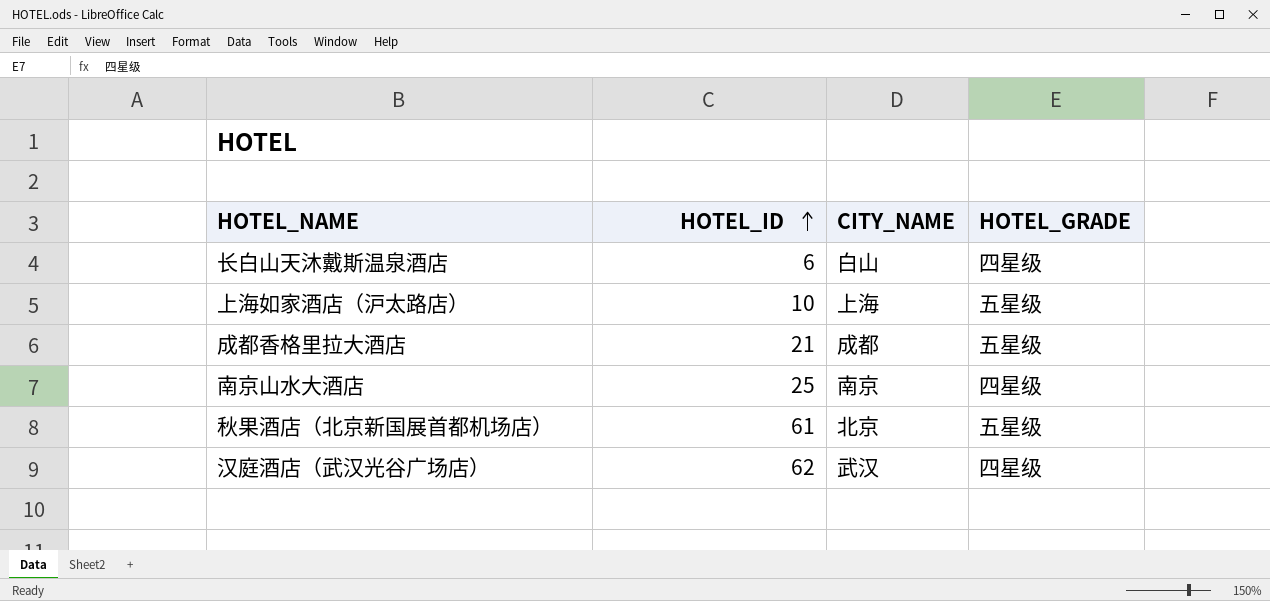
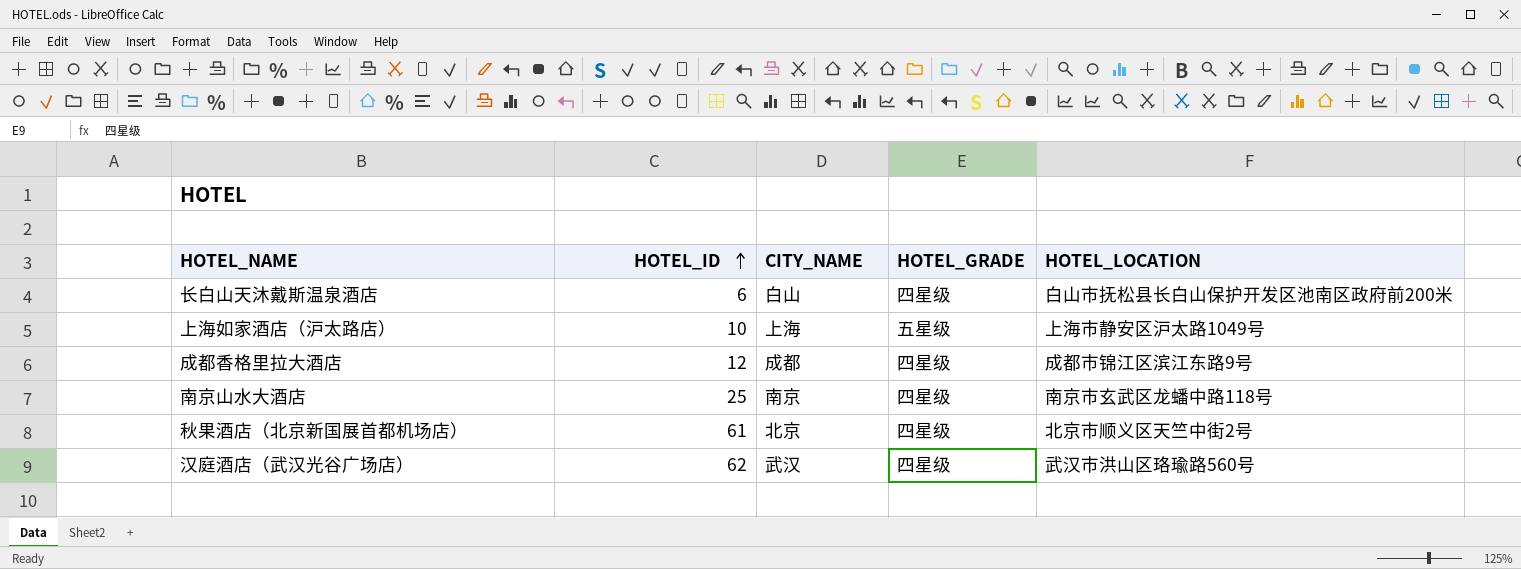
column HOTEL_LOCATION | position: none -> 5
成都香格里拉大酒店 | HOTEL_ID: 21 -> 12
成都香格里拉大酒店 | HOTEL_GRADE: 五星级 -> 四星级
秋果酒店（北京新国展首都机场店） | HOTEL_GRADE: 五星级 -> 四星级

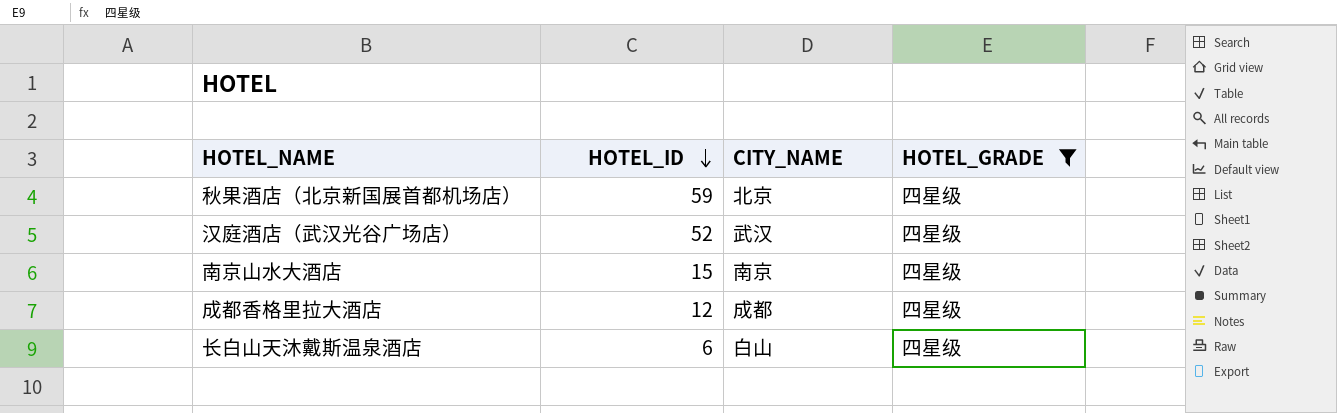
filter: none -> HOTEL_GRADE = 四星级
row order: HOTEL_ID ascending -> HOTEL_ID descending
column HOTEL_LOCATION | position: 5 -> none
秋果酒店（北京新国展首都机场店） | HOTEL_ID: 61 -> 59
汉庭酒店（武汉光谷广场店） | HOTEL_ID: 62 -> 52
南京山水大酒店 | HOTEL_ID: 25 -> 15

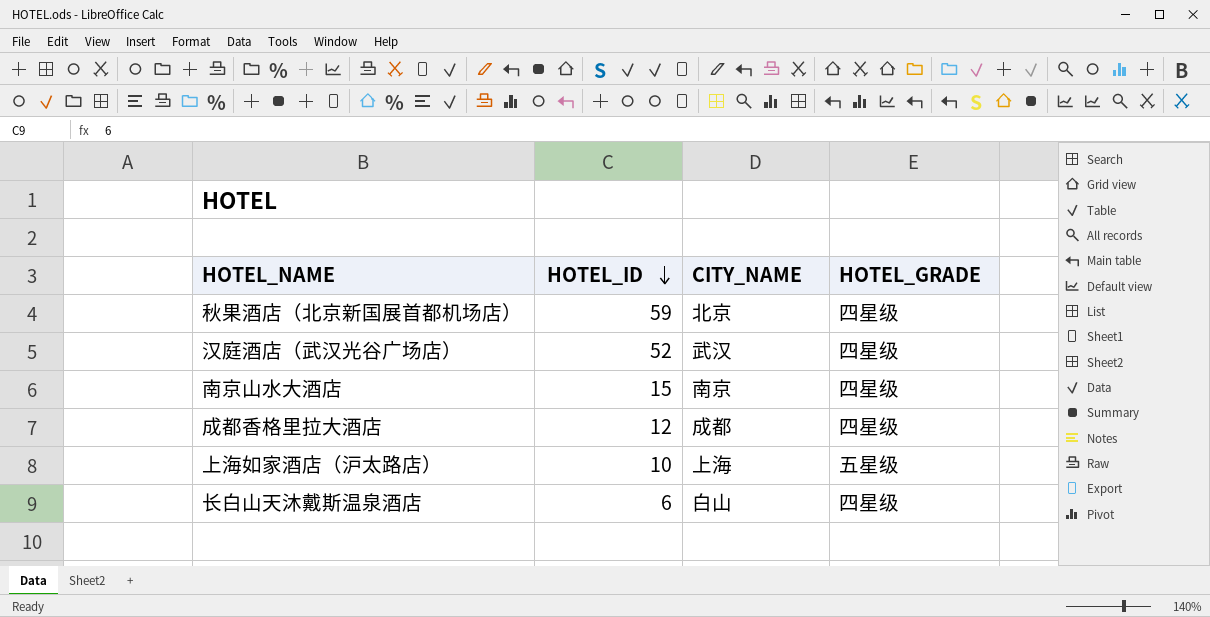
filter: HOTEL_GRADE = 四星级 -> none

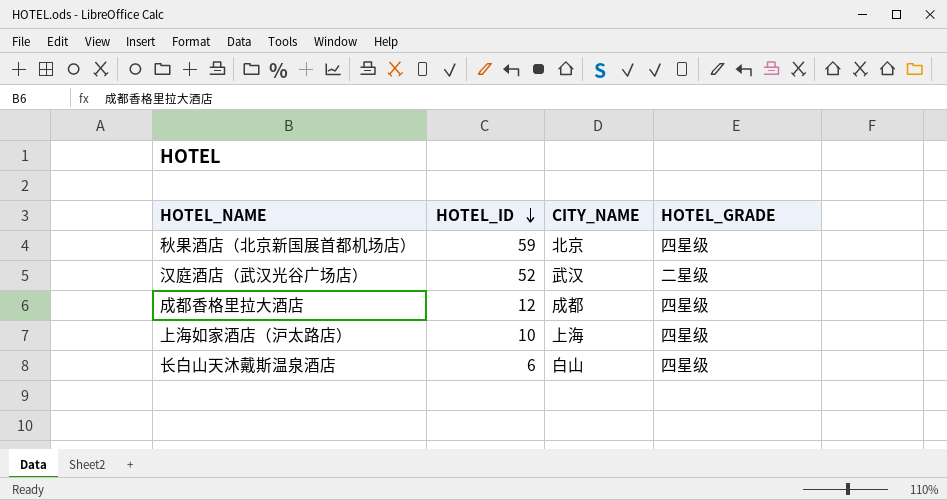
row 南京山水大酒店: 15 | 南京 | 四星级 -> none
汉庭酒店（武汉光谷广场店） | HOTEL_GRADE: 四星级 -> 二星级
上海如家酒店（沪太路店） | HOTEL_GRADE: 五星级 -> 四星级

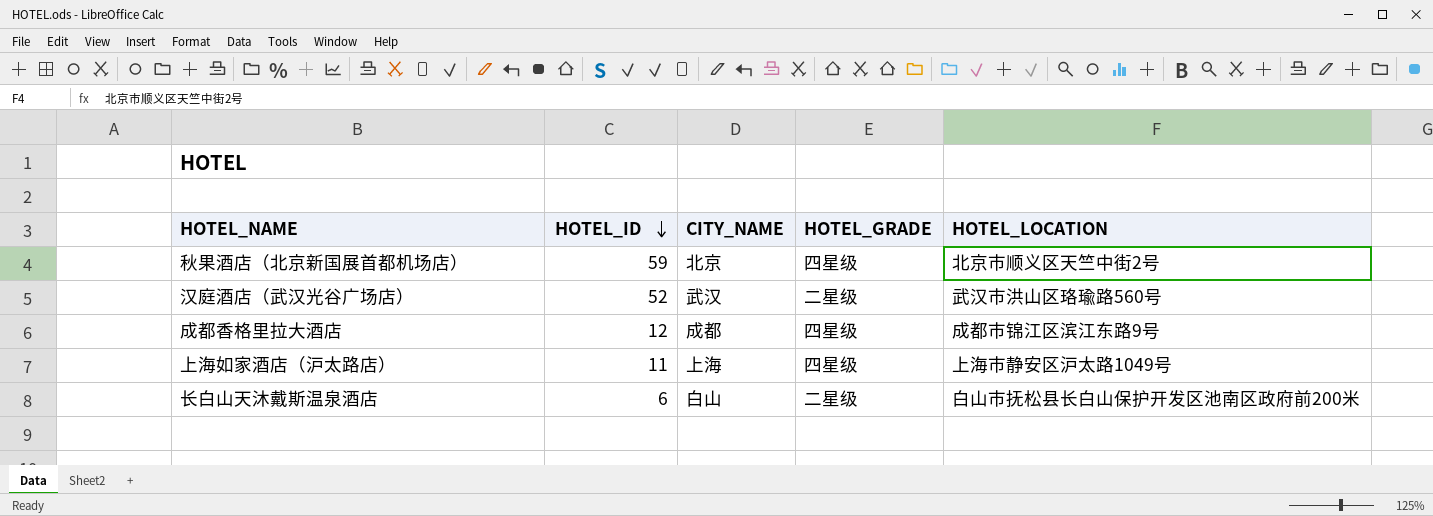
column HOTEL_LOCATION | position: none -> 5
上海如家酒店（沪太路店） | HOTEL_ID: 10 -> 11
长白山天沐戴斯温泉酒店 | HOTEL_GRADE: 四星级 -> 二星级

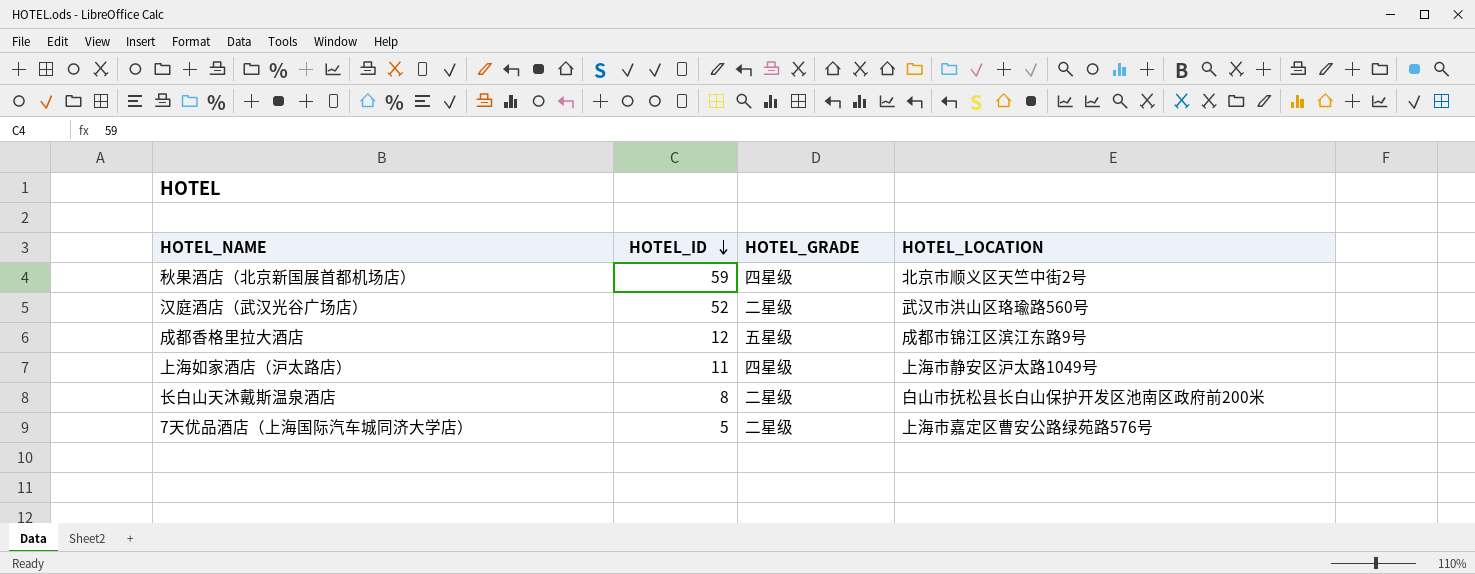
column CITY_NAME | position: 3 -> none
成都香格里拉大酒店 | HOTEL_GRADE: 四星级 -> 五星级
长白山天沐戴斯温泉酒店 | HOTEL_ID: 6 -> 8
row 7天优品酒店（上海国际汽车城同济大学店）: none -> 5 | 二星级 | 上海市嘉定区曹安公路绿苑路576号

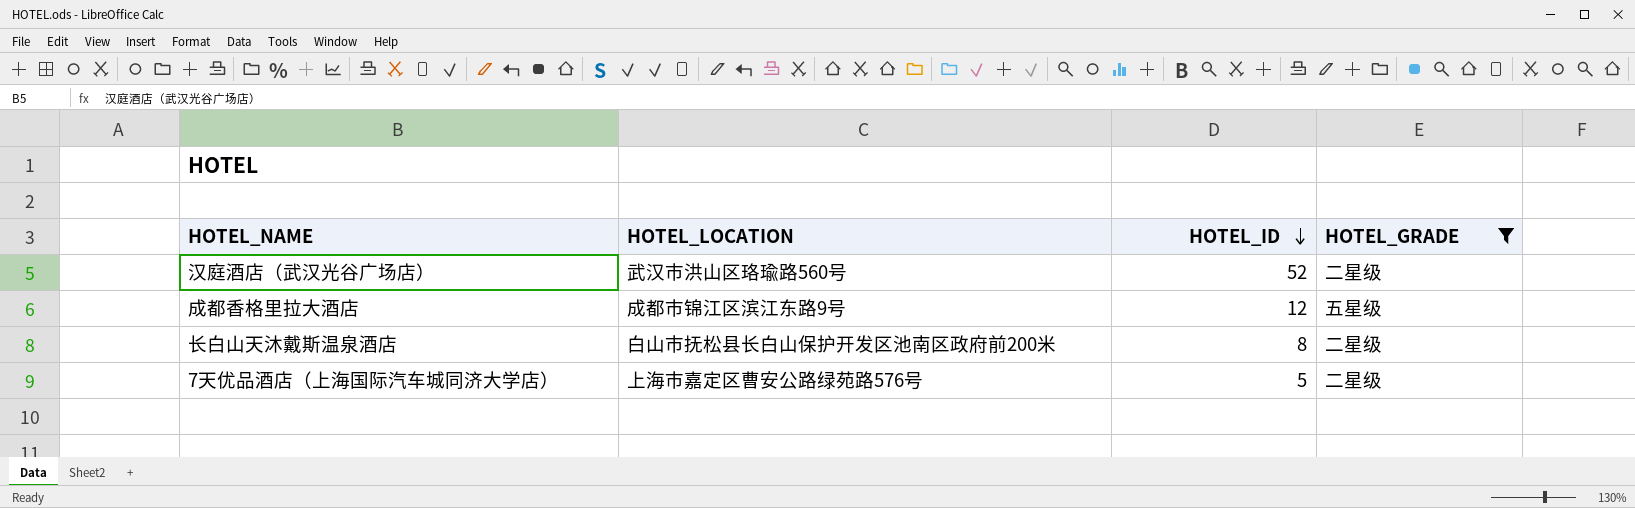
filter: none -> HOTEL_GRADE != 四星级
column HOTEL_LOCATION | position: 4 -> 2

